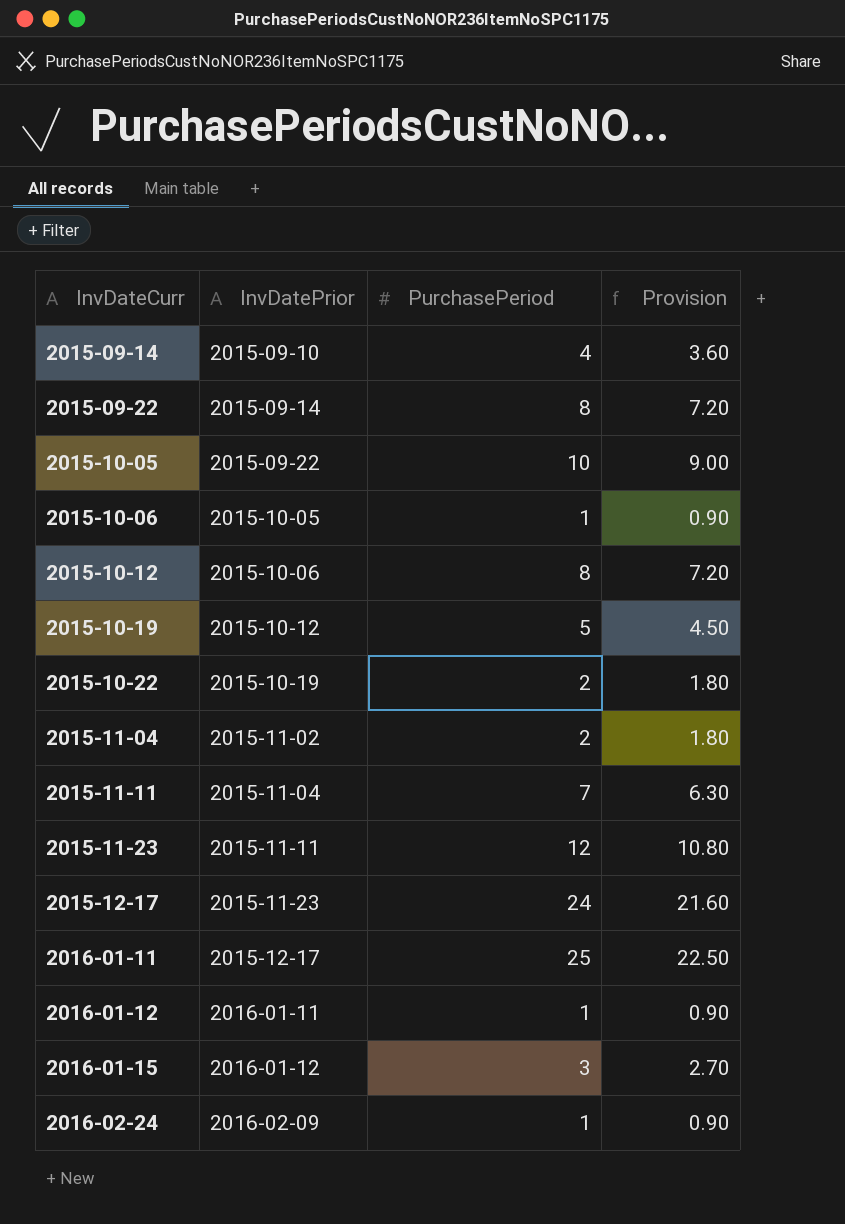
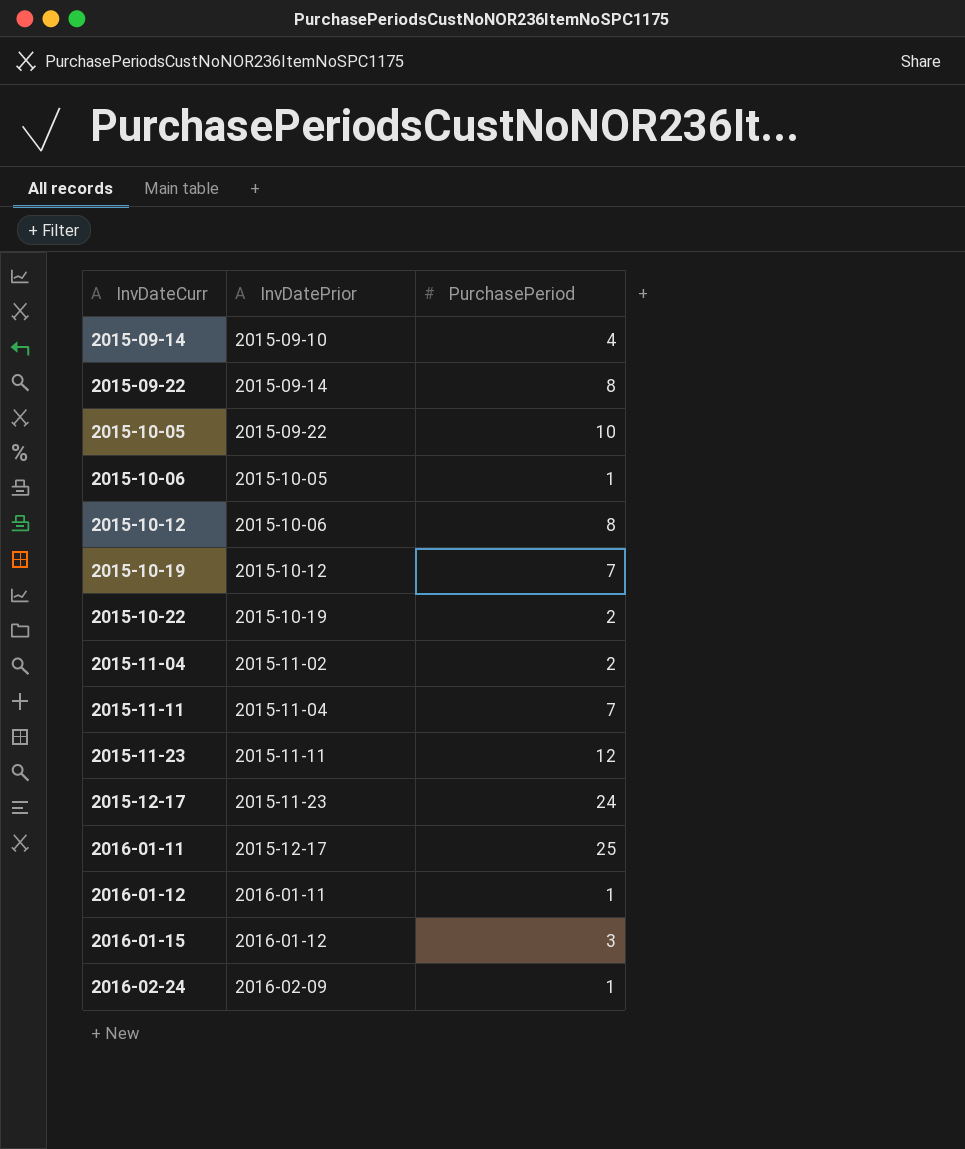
column Provision | formula: [PurchasePeriod] * 0.9 -> none
2015-10-19 | PurchasePeriod: 5 -> 7

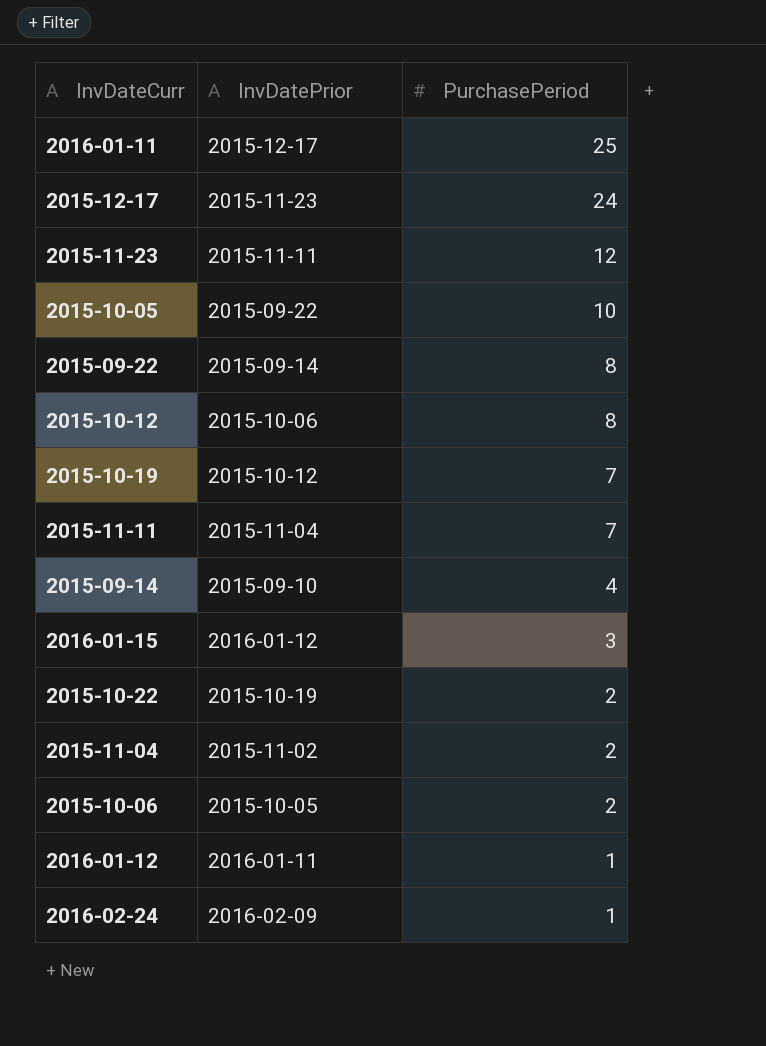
row order: InvDateCurr ascending -> PurchasePeriod descending
2015-10-06 | PurchasePeriod: 1 -> 2

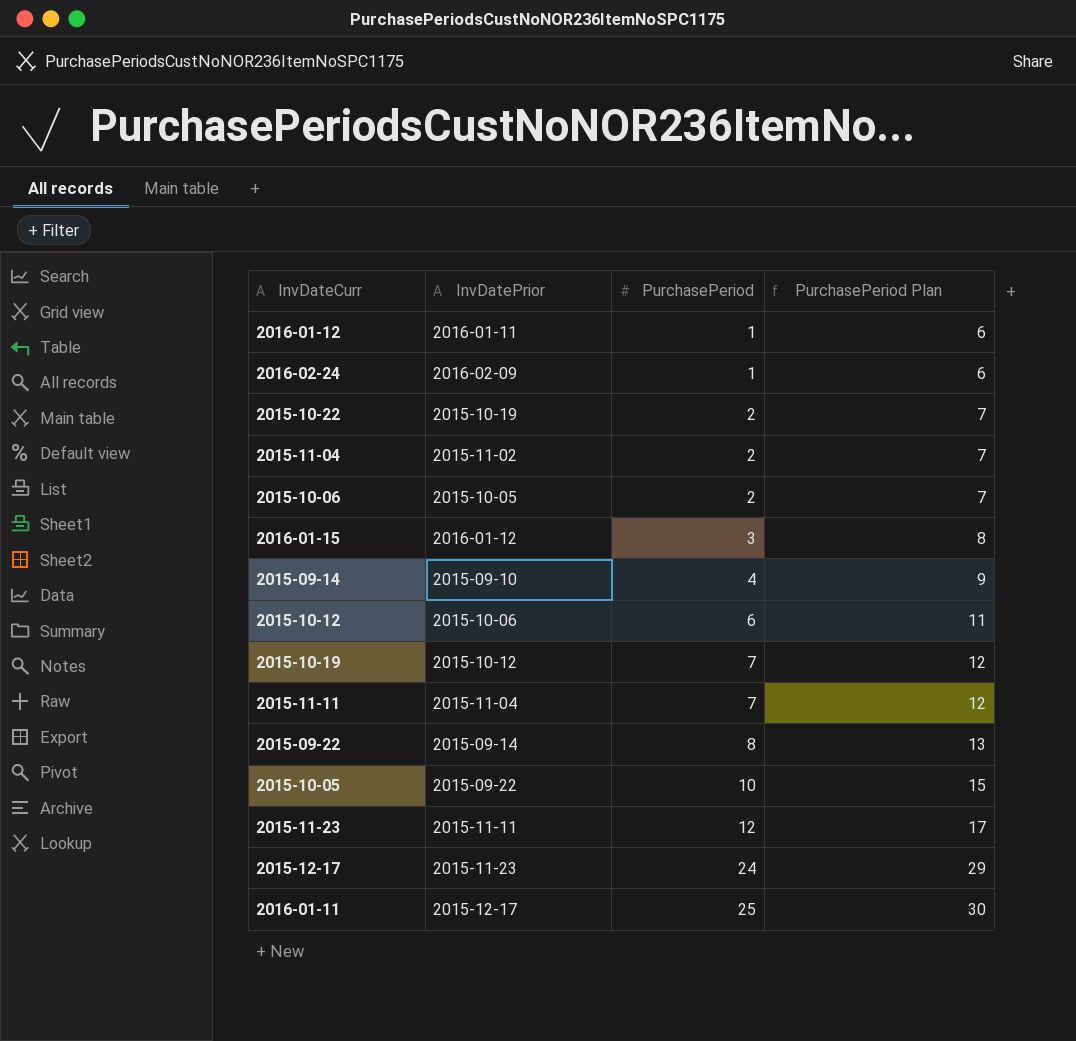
row order: PurchasePeriod descending -> PurchasePeriod ascending
column PurchasePeriod Plan | formula: none -> [PurchasePeriod] + 5
2015-10-12 | PurchasePeriod: 8 -> 6

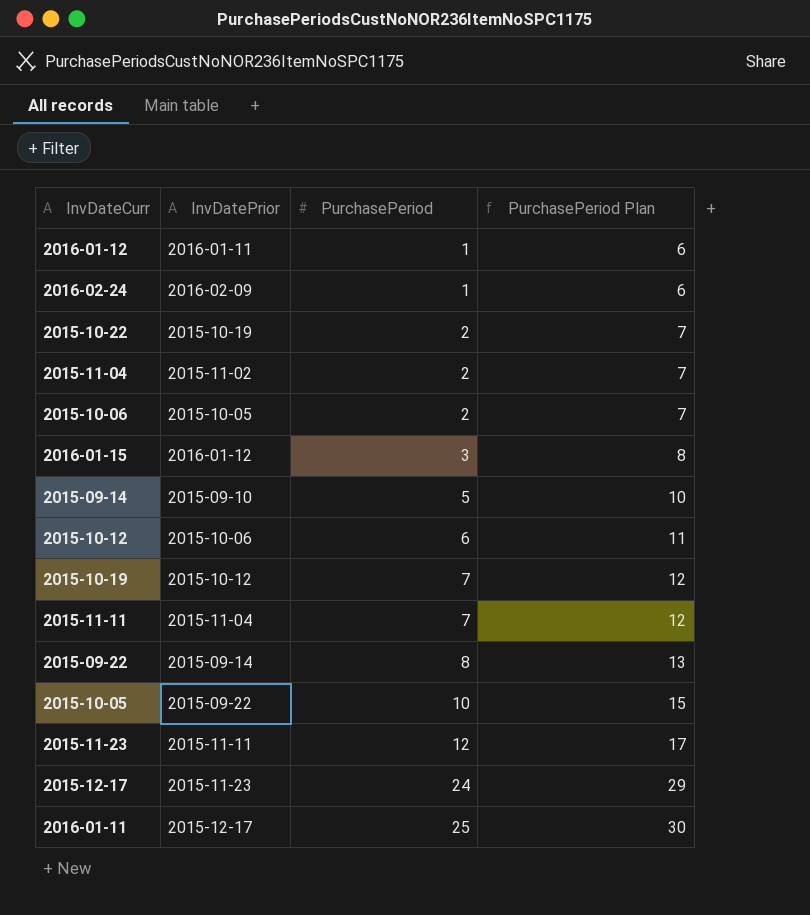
2015-09-14 | PurchasePeriod: 4 -> 5
2015-09-14 | PurchasePeriod Plan: 9 -> 10

